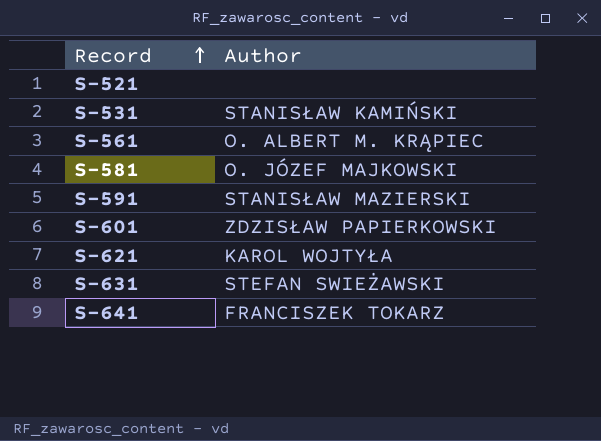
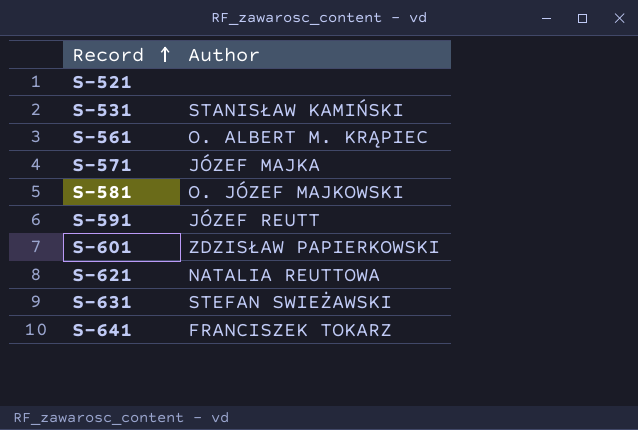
row S-571: none -> JÓZEF MAJKA
S-591 | Author: STANISŁAW MAZIERSKI -> JÓZEF REUTT
S-621 | Author: KAROL WOJTYŁA -> NATALIA REUTTOWA

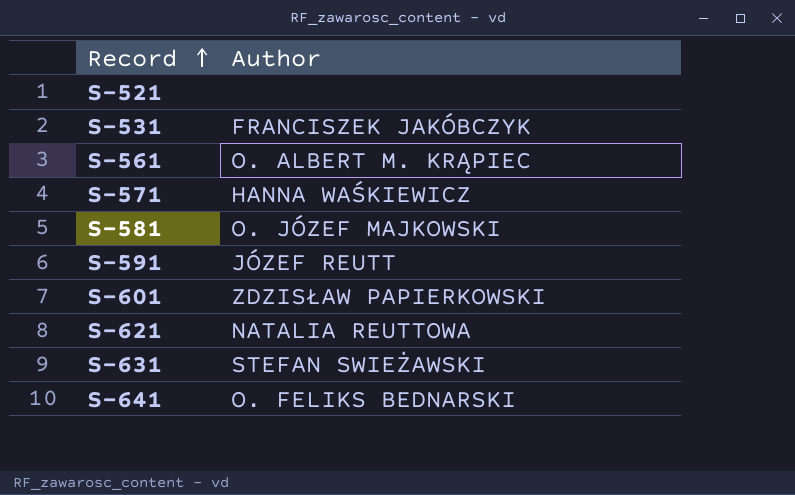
S-531 | Author: STANISŁAW KAMIŃSKI -> FRANCISZEK JAKÓBCZYK
S-571 | Author: JÓZEF MAJKA -> HANNA WAŚKIEWICZ
S-641 | Author: FRANCISZEK TOKARZ -> O. FELIKS BEDNARSKI

